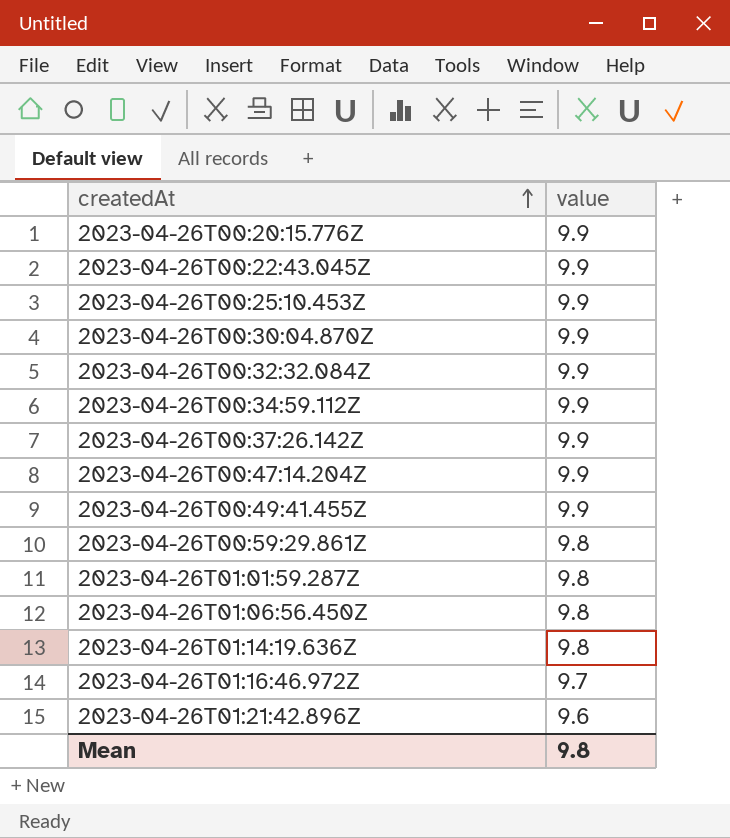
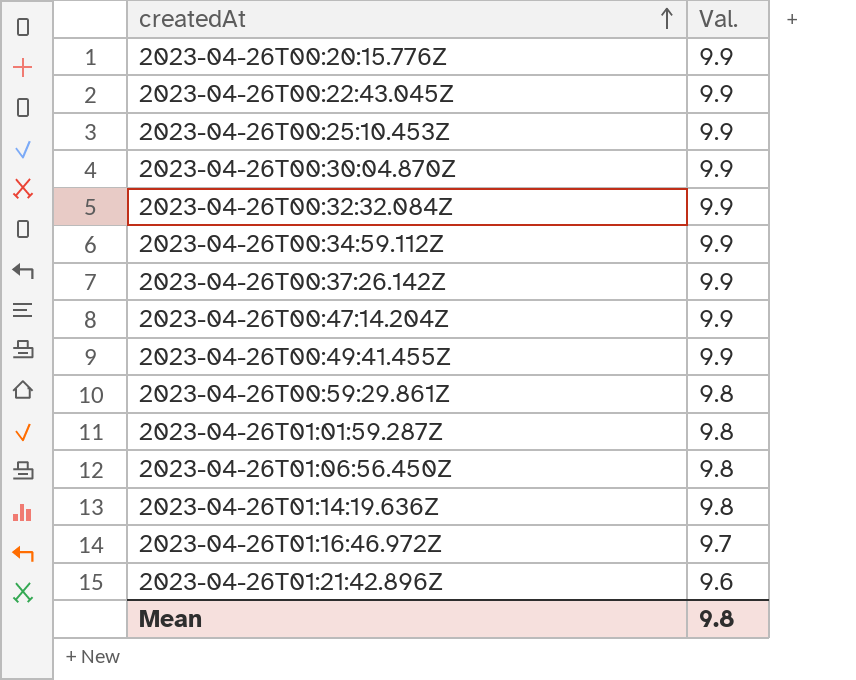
column name: value -> Val.

